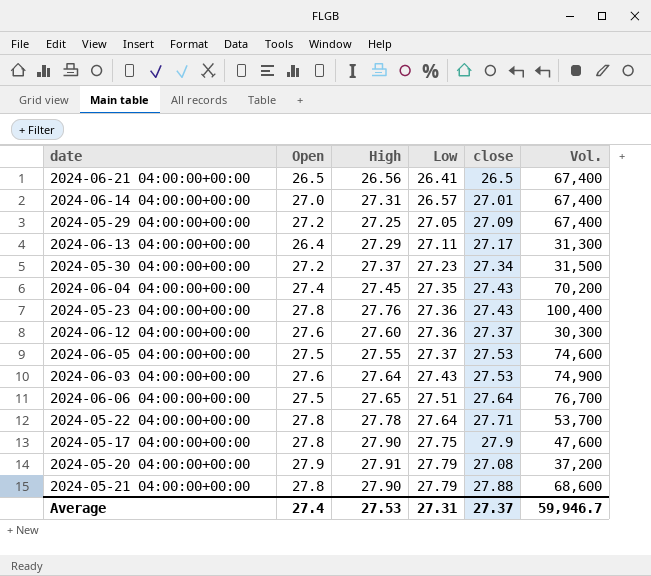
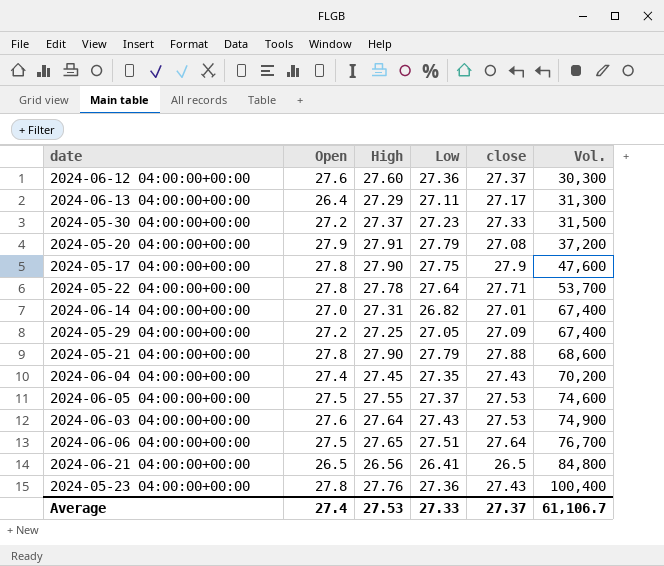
row order: Low ascending -> Vol. ascending
2024-05-30 04:00:00+00:00 | close: 27.34 -> 27.33
2024-06-14 04:00:00+00:00 | Low: 26.57 -> 26.82
2024-06-21 04:00:00+00:00 | Vol.: 67,400 -> 84,800
Average | Low: 27.31 -> 27.33
Average | Vol.: 59,946.7 -> 61,106.7

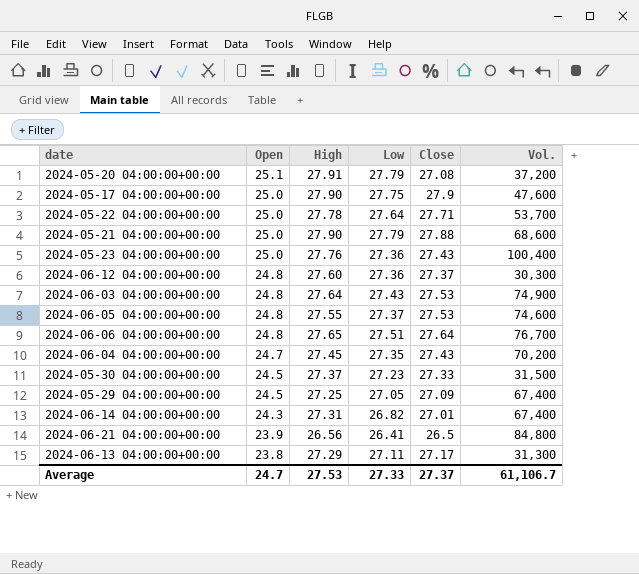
row order: Vol. ascending -> Open descending
column name: close -> Close
2024-05-20 04:00:00+00:00 | Open: 27.9 -> 25.1
2024-05-17 04:00:00+00:00 | Open: 27.8 -> 25.0
2024-05-22 04:00:00+00:00 | Open: 27.8 -> 25.0
2024-05-21 04:00:00+00:00 | Open: 27.8 -> 25.0
2024-05-23 04:00:00+00:00 | Open: 27.8 -> 25.0
2024-06-12 04:00:00+00:00 | Open: 27.6 -> 24.8
2024-06-03 04:00:00+00:00 | Open: 27.6 -> 24.8
2024-06-05 04:00:00+00:00 | Open: 27.5 -> 24.8
2024-06-06 04:00:00+00:00 | Open: 27.5 -> 24.8
2024-06-04 04:00:00+00:00 | Open: 27.4 -> 24.7
2024-05-30 04:00:00+00:00 | Open: 27.2 -> 24.5
2024-05-29 04:00:00+00:00 | Open: 27.2 -> 24.5
2024-06-14 04:00:00+00:00 | Open: 27.0 -> 24.3
2024-06-21 04:00:00+00:00 | Open: 26.5 -> 23.9
2024-06-13 04:00:00+00:00 | Open: 26.4 -> 23.8
Average | Open: 27.4 -> 24.7

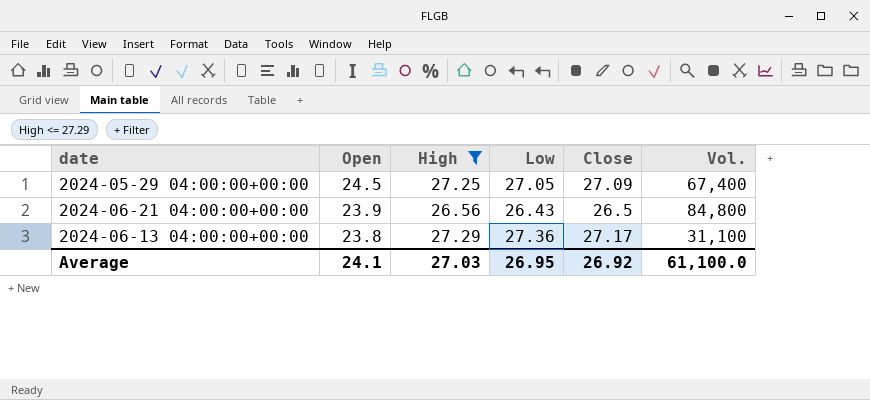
filter: none -> High <= 27.29
2024-06-21 04:00:00+00:00 | Low: 26.41 -> 26.43
2024-06-13 04:00:00+00:00 | Low: 27.11 -> 27.36
2024-06-13 04:00:00+00:00 | Vol.: 31,300 -> 31,100
Average | Open: 24.7 -> 24.1
Average | High: 27.53 -> 27.03
Average | Low: 27.33 -> 26.95
Average | Close: 27.37 -> 26.92
Average | Vol.: 61,106.7 -> 61,100.0

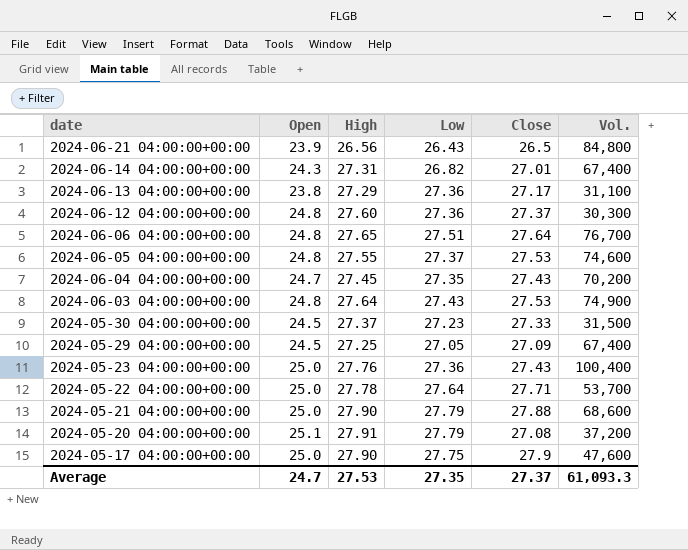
filter: High <= 27.29 -> none
row order: Open descending -> date descending
Average | Open: 24.1 -> 24.7
Average | High: 27.03 -> 27.53
Average | Low: 26.95 -> 27.35
Average | Close: 26.92 -> 27.37
Average | Vol.: 61,100.0 -> 61,093.3

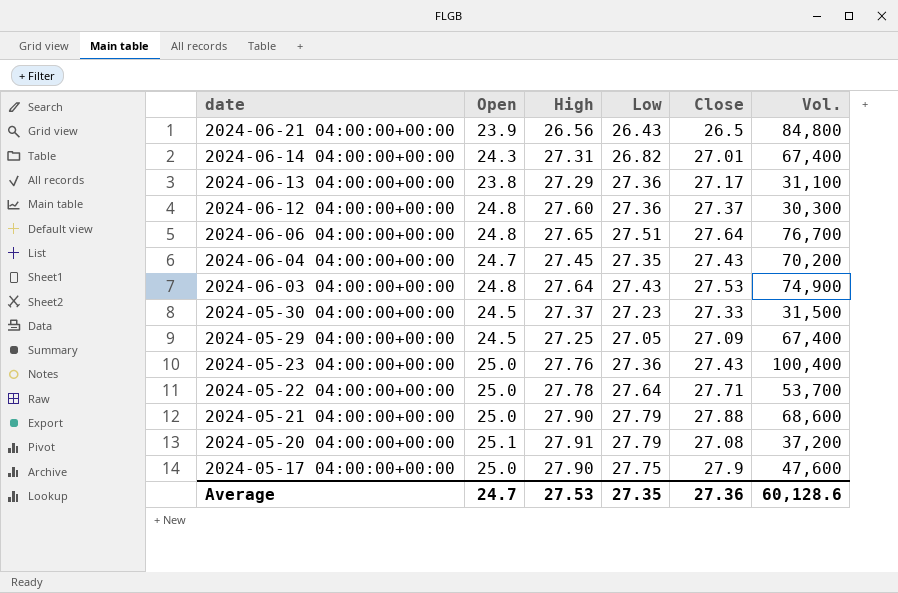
row 2024-06-05 04:00:00+00:00: 24.8 | 27.55 | 27.37 | 27.53 | 74,600 -> none
Average | Close: 27.37 -> 27.36
Average | Vol.: 61,093.3 -> 60,128.6

